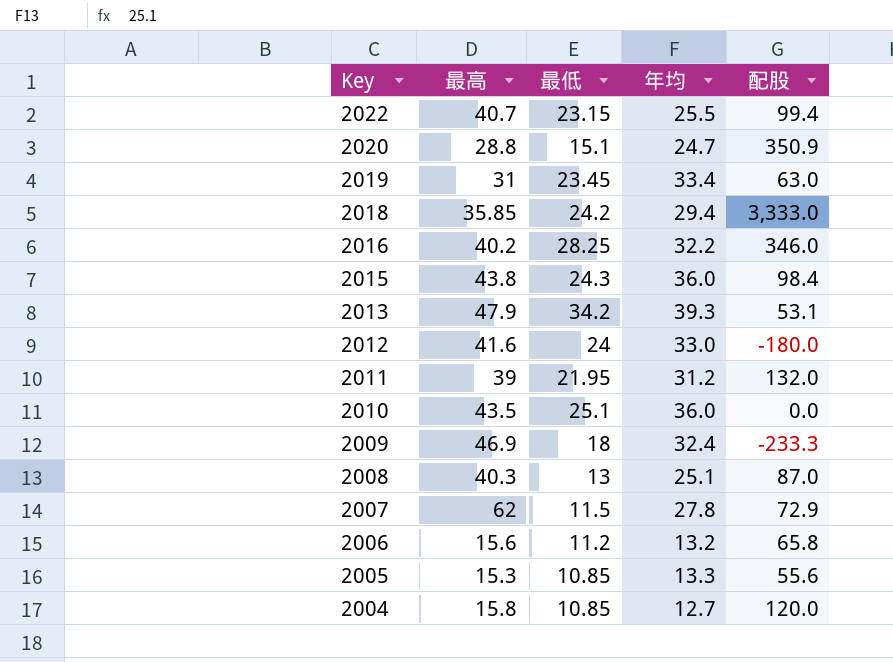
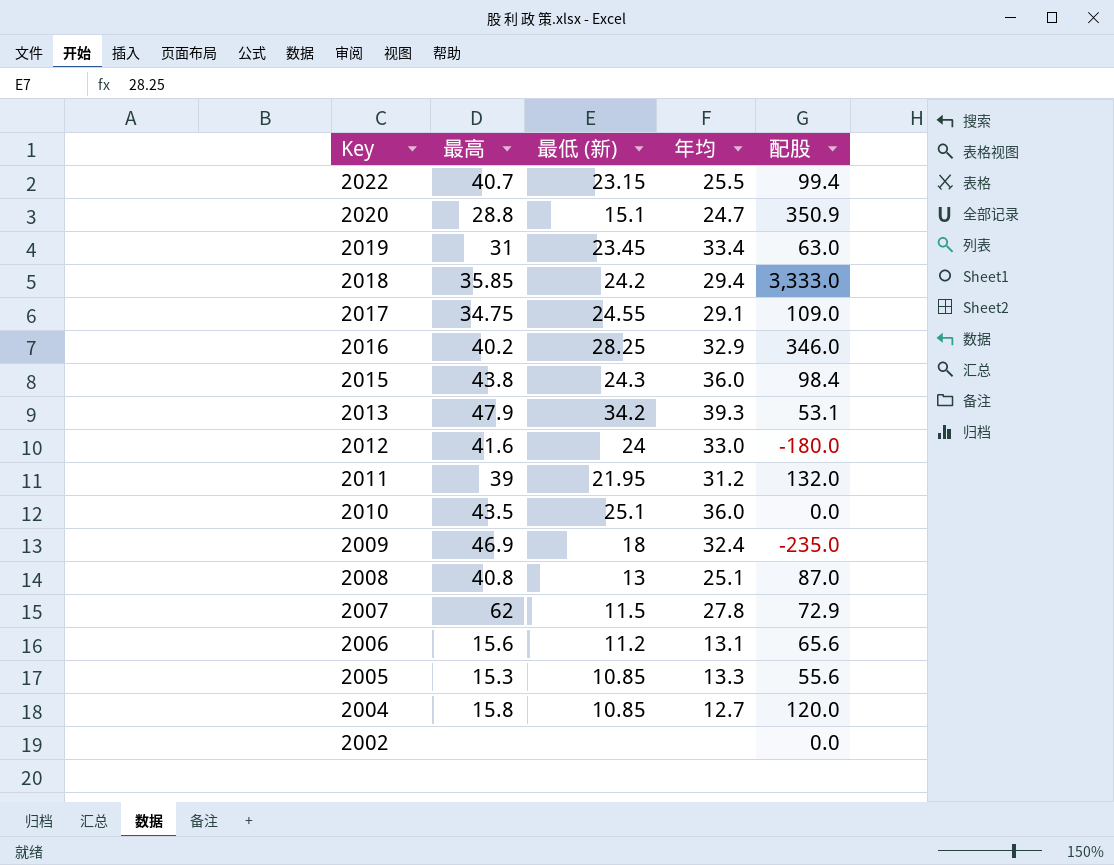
column name: 最低 -> 最低 (新)
row 2017: none -> 34.75 | 24.55 | 29.1 | 109.0
2016 | 年均: 32.2 -> 32.9
2009 | 配股: -233.3 -> -235.0
2008 | 最高: 40.3 -> 40.8
2006 | 年均: 13.2 -> 13.1
2006 | 配股: 65.8 -> 65.6
row 2002: none -> none | none | none | 0.0

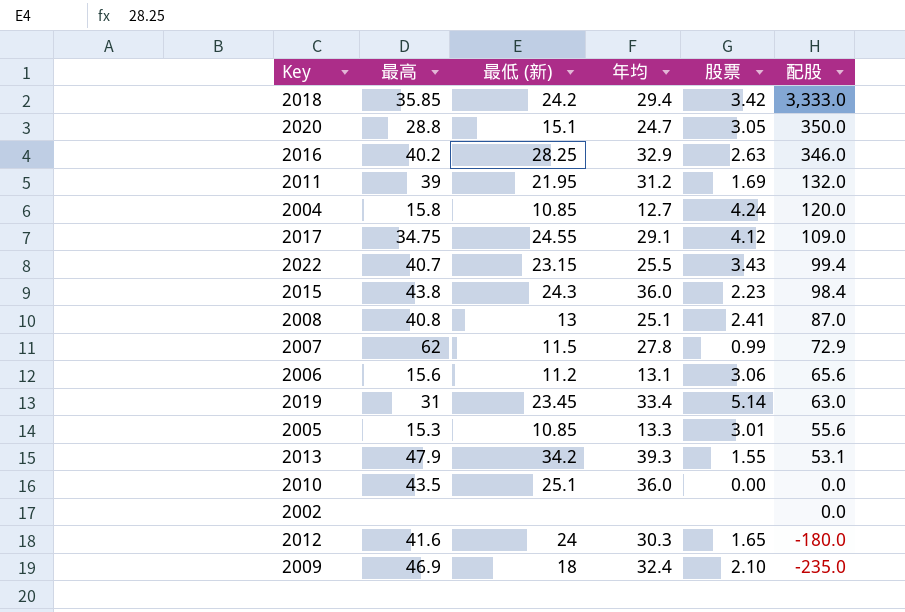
row order: Key descending -> 配股 descending
column 股票 | position: none -> 5
2020 | 配股: 350.9 -> 350.0
2012 | 年均: 33.0 -> 30.3

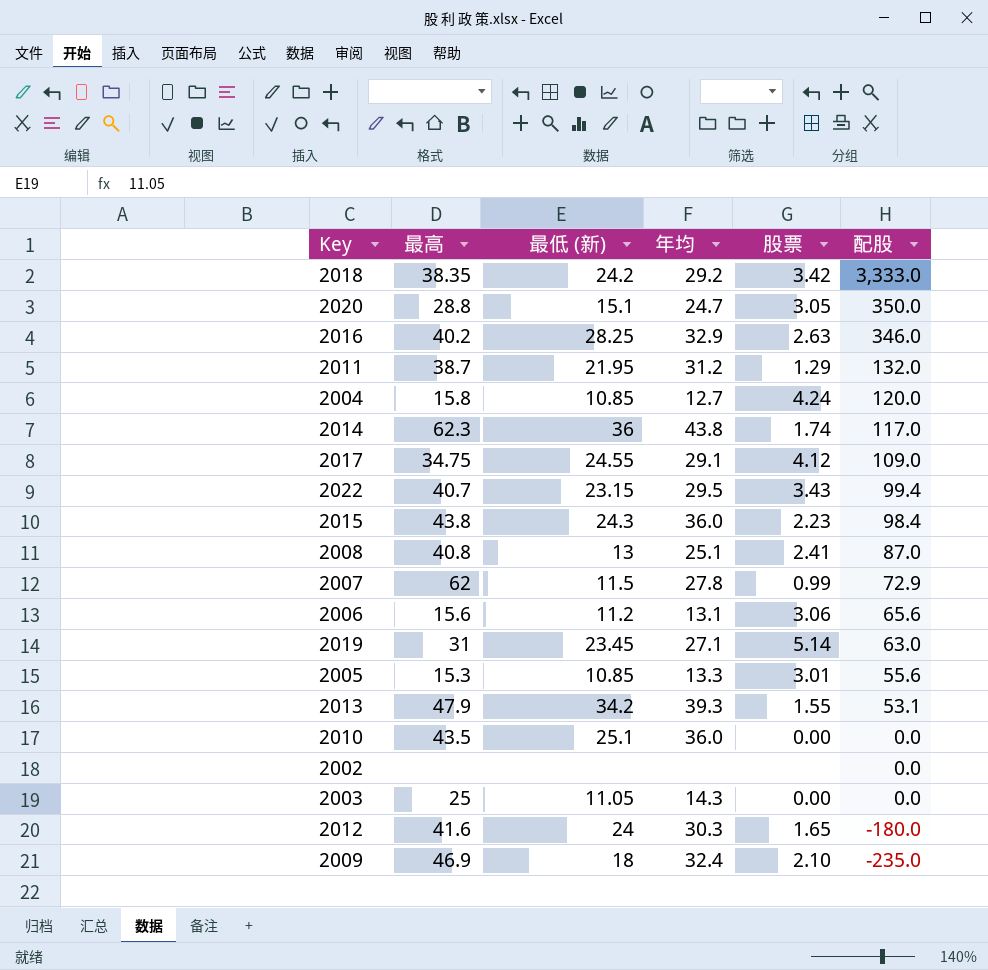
2018 | 最高: 35.85 -> 38.35
2018 | 年均: 29.4 -> 29.2
2011 | 最高: 39 -> 38.7
2011 | 股票: 1.69 -> 1.29
row 2014: none -> 62.3 | 36 | 43.8 | 1.74 | 117.0
2022 | 年均: 25.5 -> 29.5
2019 | 年均: 33.4 -> 27.1
row 2003: none -> 25 | 11.05 | 14.3 | 0.00 | 0.0

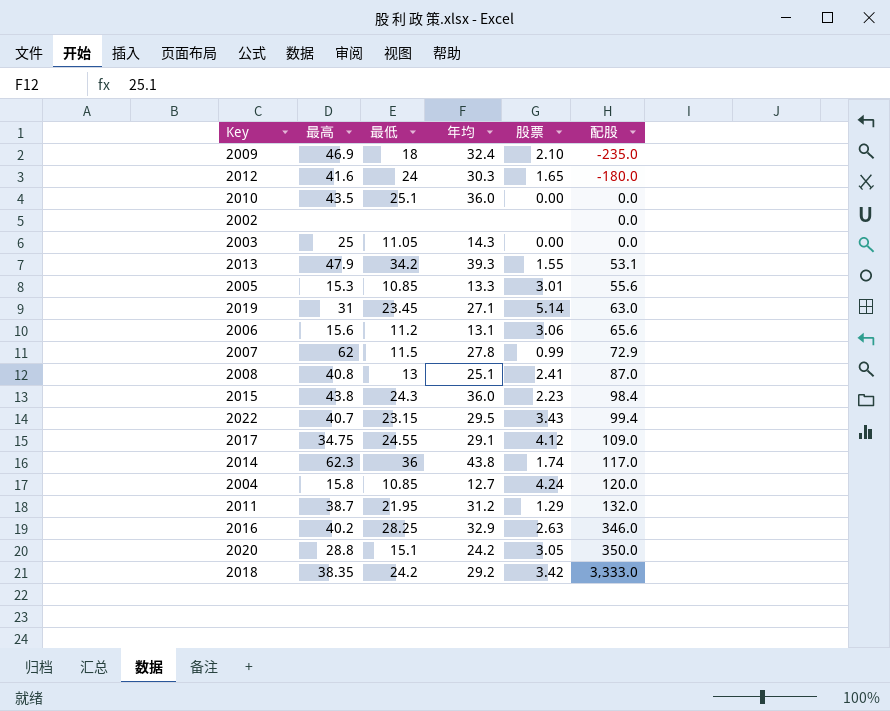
row order: 配股 descending -> 配股 ascending
column name: 最低 (新) -> 最低
2020 | 年均: 24.7 -> 24.2

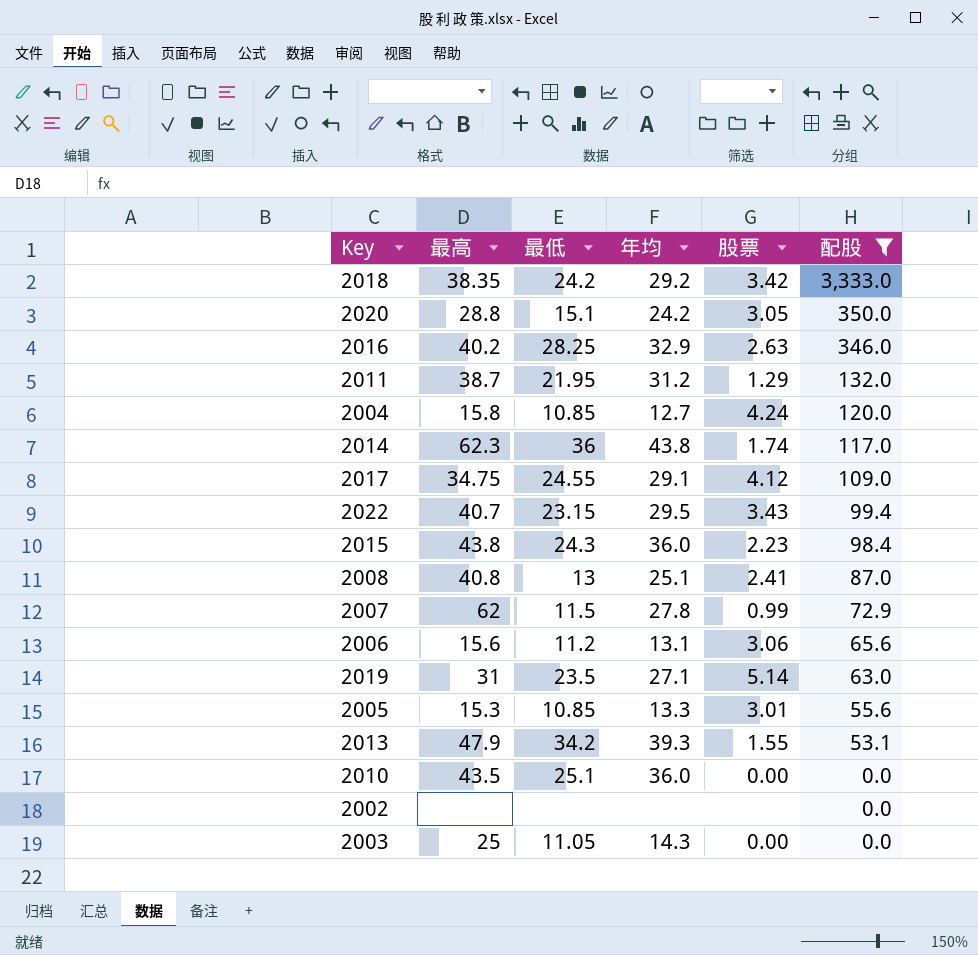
filter: none -> 配股 >= 0.0
row order: 配股 ascending -> 配股 descending
2019 | 最低: 23.45 -> 23.5

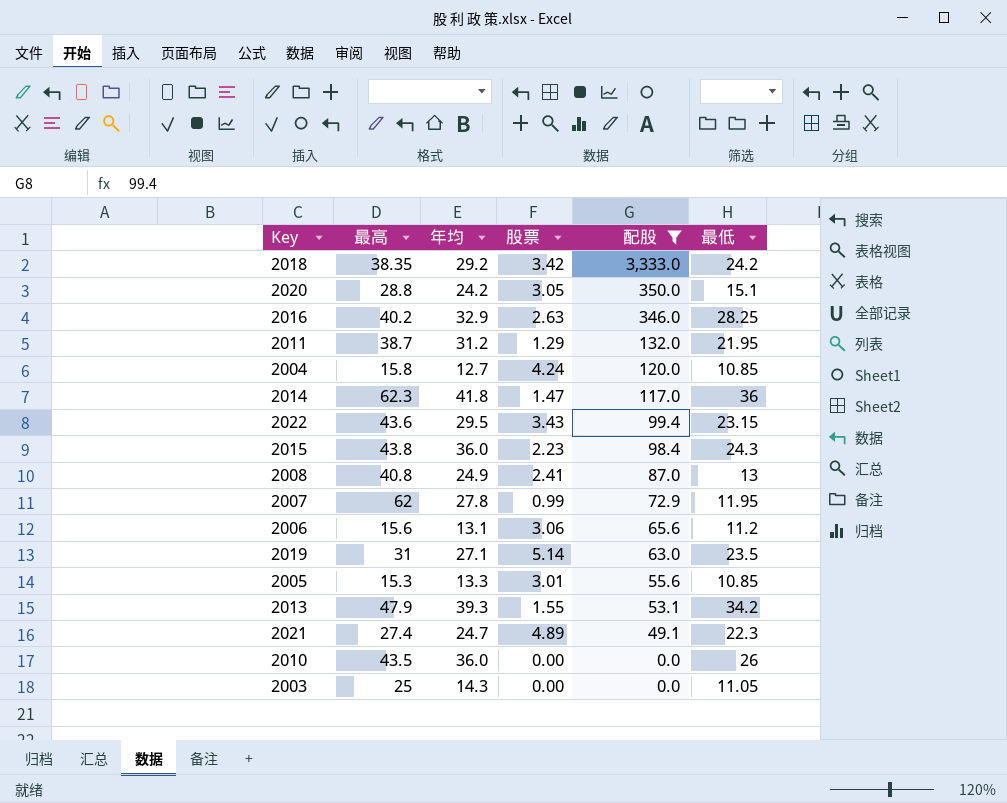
column 最低 | position: 3 -> 6
row 2017: 34.75 | 24.55 | 29.1 | 4.12 | 109.0 -> none
row 2002: none | none | none | none | 0.0 -> none
2014 | 年均: 43.8 -> 41.8
2014 | 股票: 1.74 -> 1.47
2022 | 最高: 40.7 -> 43.6
2008 | 年均: 25.1 -> 24.9
2007 | 最低: 11.5 -> 11.95
row 2021: none -> 27.4 | 24.7 | 4.89 | 49.1 | 22.3
2010 | 最低: 25.1 -> 26

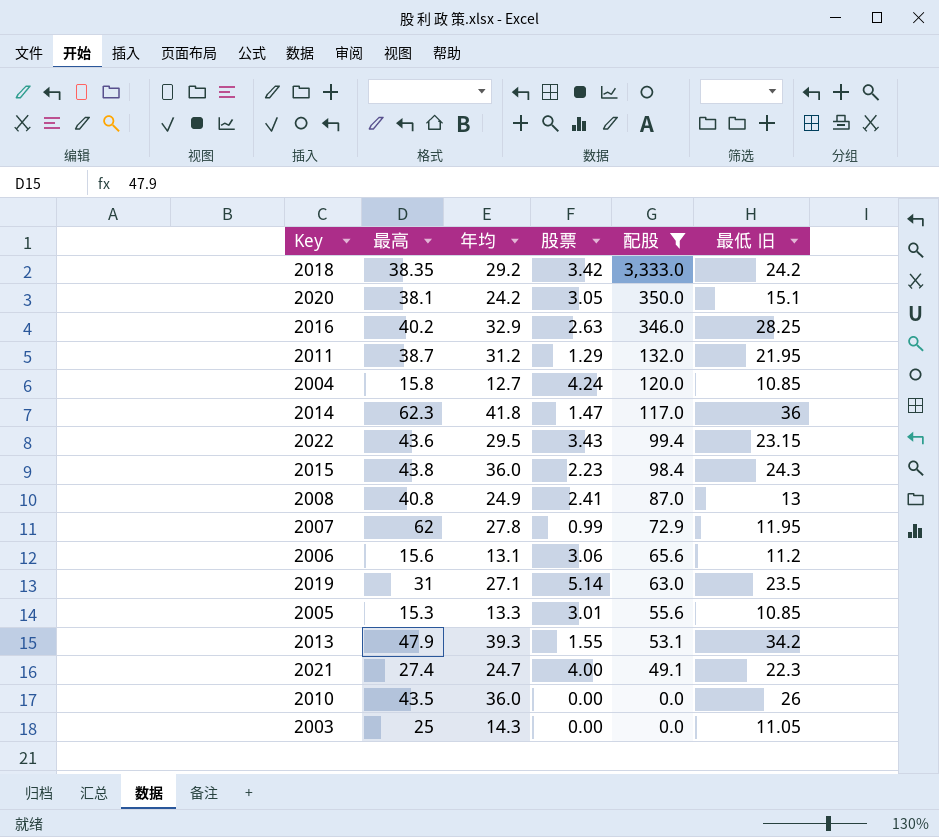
column name: 最低 -> 最低 旧
2020 | 最高: 28.8 -> 38.1
2021 | 股票: 4.89 -> 4.00

